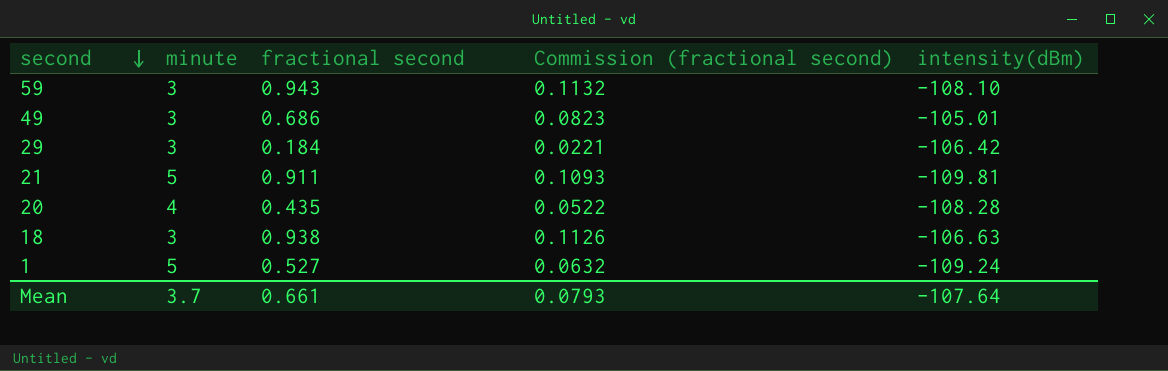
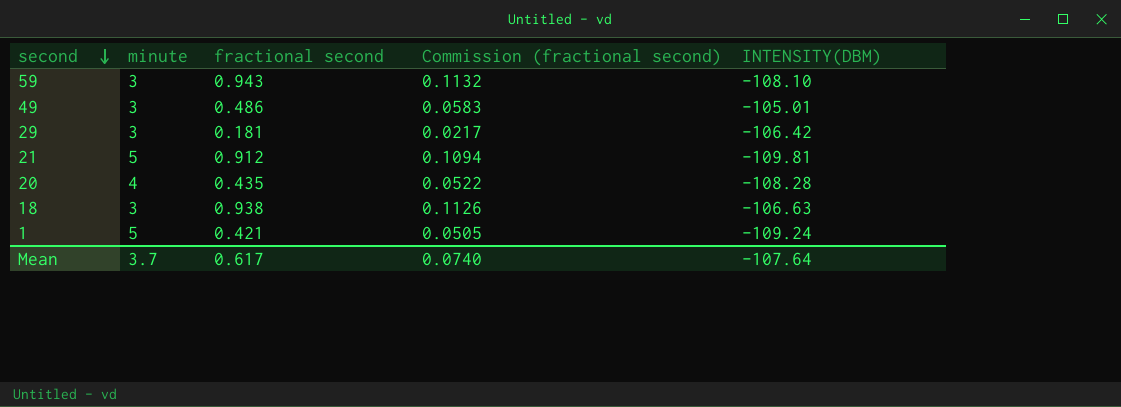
column name: intensity(dBm) -> INTENSITY(DBM)
49 | fractional second: 0.686 -> 0.486
49 | Commission (fractional second): 0.0823 -> 0.0583
29 | fractional second: 0.184 -> 0.181
29 | Commission (fractional second): 0.0221 -> 0.0217
21 | fractional second: 0.911 -> 0.912
21 | Commission (fractional second): 0.1093 -> 0.1094
1 | fractional second: 0.527 -> 0.421
1 | Commission (fractional second): 0.0632 -> 0.0505
Mean | fractional second: 0.661 -> 0.617
Mean | Commission (fractional second): 0.0793 -> 0.0740

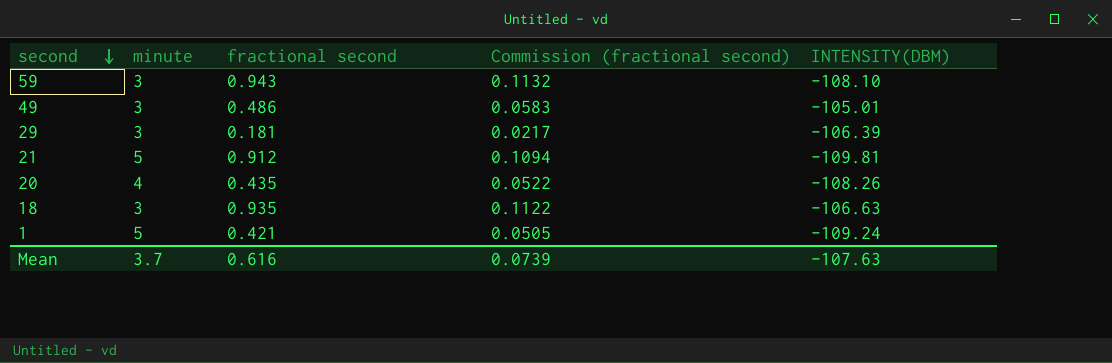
29 | INTENSITY(DBM): -106.42 -> -106.39
20 | INTENSITY(DBM): -108.28 -> -108.26
18 | fractional second: 0.938 -> 0.935
18 | Commission (fractional second): 0.1126 -> 0.1122
Mean | fractional second: 0.617 -> 0.616
Mean | Commission (fractional second): 0.0740 -> 0.0739
Mean | INTENSITY(DBM): -107.64 -> -107.63

